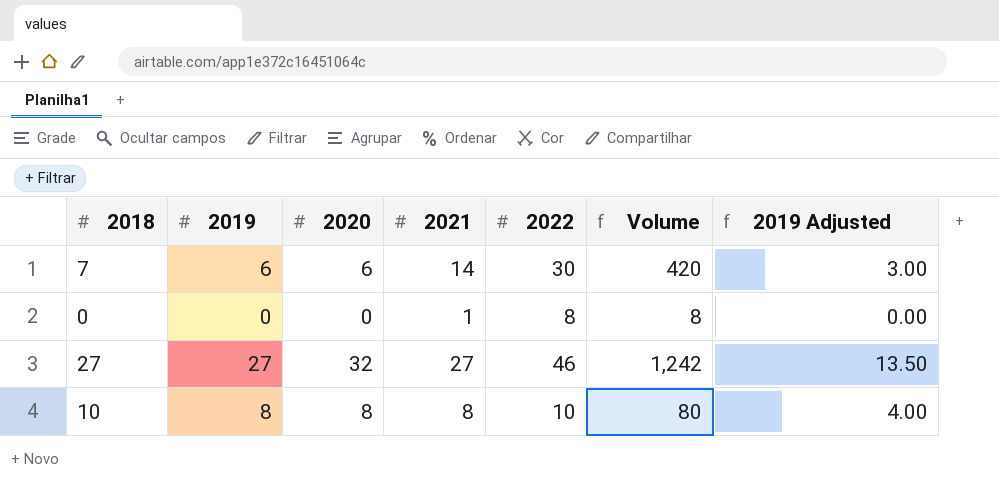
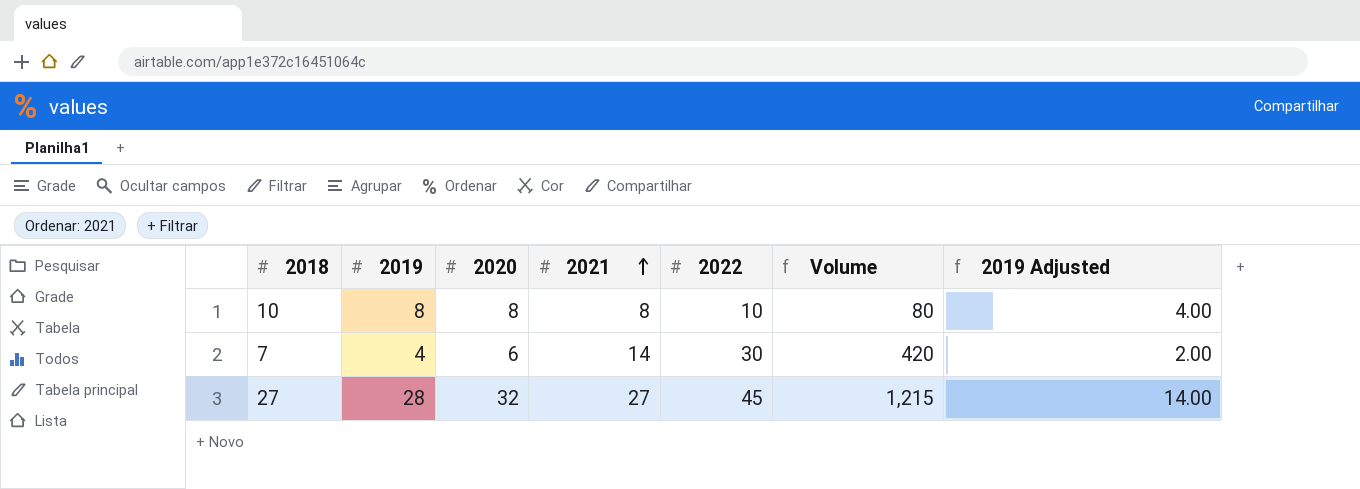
row order: none -> 2021 ascending
row 0: 0 | 0 | 1 | 8 | 8 | 0.00 -> none
7 | 2019: 6 -> 4
7 | 2019 Adjusted: 3.00 -> 2.00
27 | 2019: 27 -> 28
27 | 2022: 46 -> 45
27 | Volume: 1,242 -> 1,215
27 | 2019 Adjusted: 13.50 -> 14.00

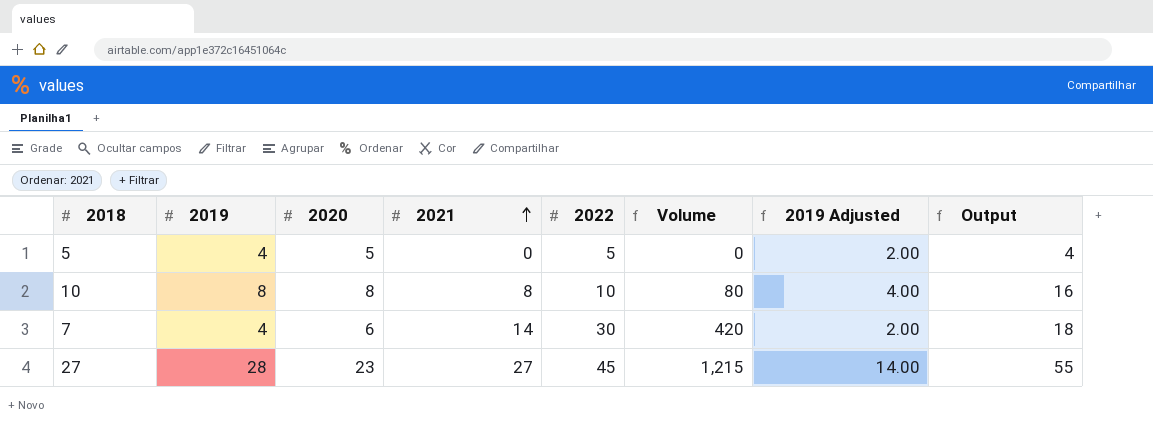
column Output | formula: none -> [2019] + [2021]
row 5: none -> 4 | 5 | 0 | 5 | 0 | 2.00 | 4
27 | 2020: 32 -> 23

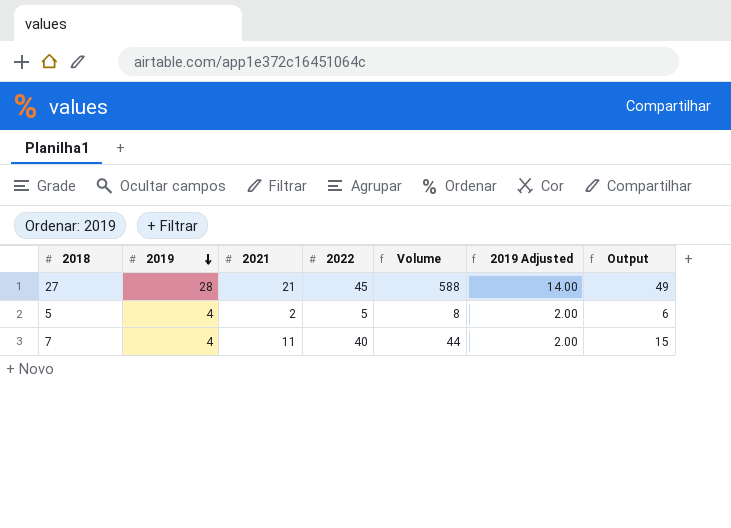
row order: 2021 ascending -> 2019 descending
column 2020 | position: 3 -> none
column Volume | formula: [2021] * [2022] -> [2019] * [2021]
row 10: 8 | 8 | 8 | 10 | 80 | 4.00 | 16 -> none
27 | 2021: 27 -> 21
27 | Output: 55 -> 49
5 | 2021: 0 -> 2
5 | Output: 4 -> 6
7 | 2021: 14 -> 11
7 | 2022: 30 -> 40
7 | Output: 18 -> 15

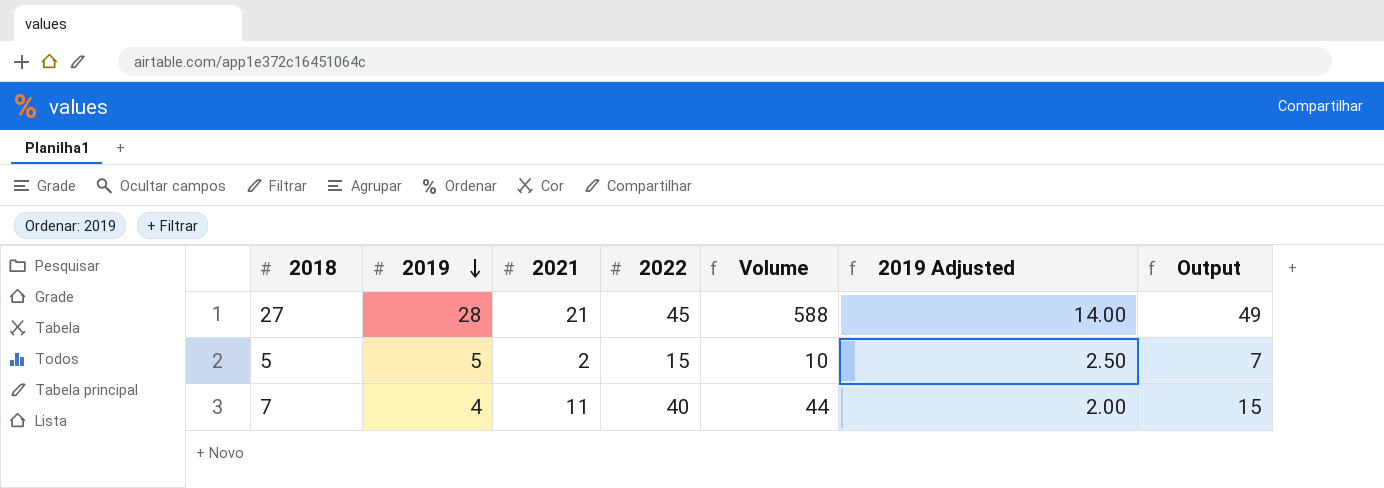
5 | 2019: 4 -> 5
5 | 2022: 5 -> 15
5 | Volume: 8 -> 10
5 | 2019 Adjusted: 2.00 -> 2.50
5 | Output: 6 -> 7

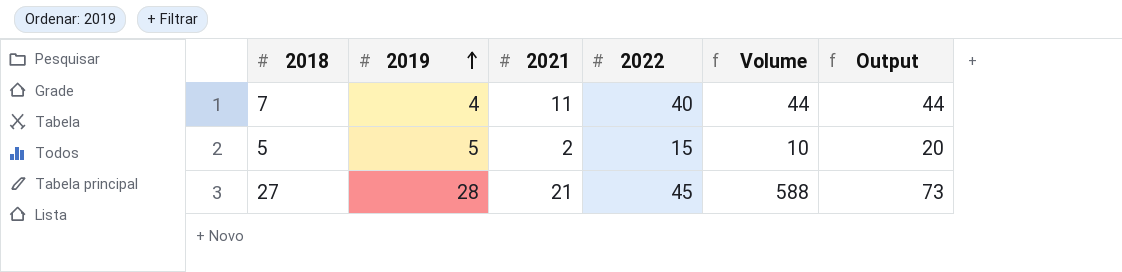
row order: 2019 descending -> 2019 ascending
column 2019 Adjusted | formula: [2019] * 0.5 -> none
column Output | formula: [2019] + [2021] -> [2019] + [2022]

